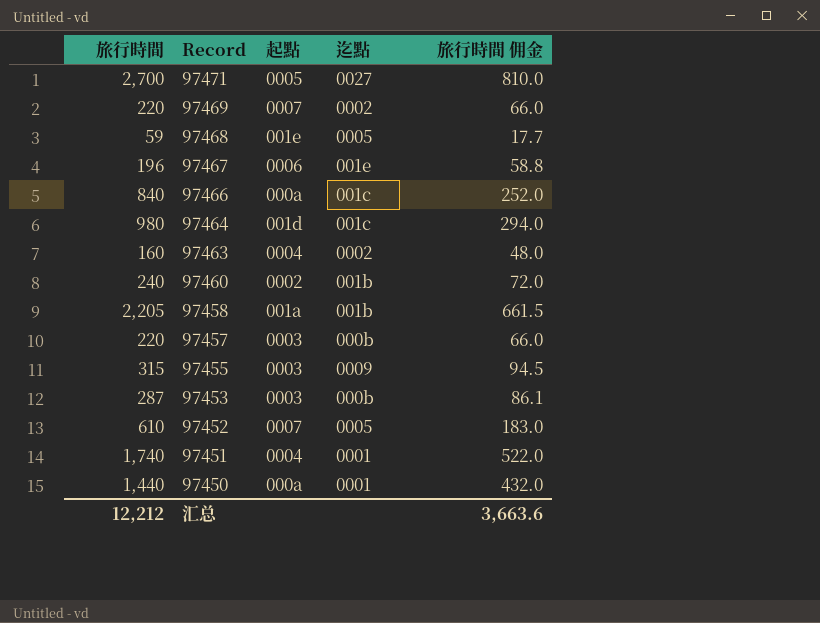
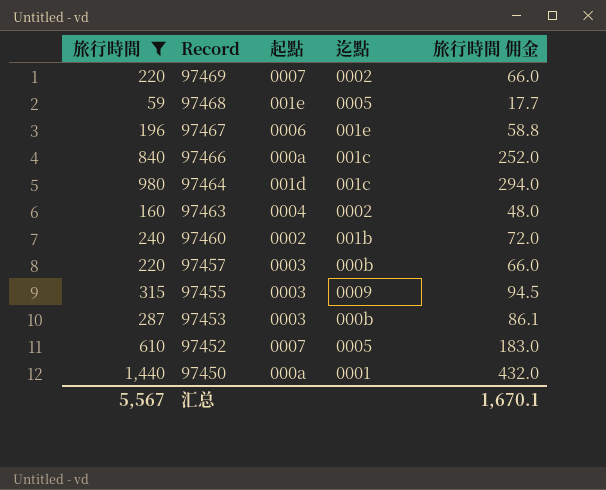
filter: none -> 旅行時間 <= 1,440
汇总 | 旅行時間: 12,212 -> 5,567
汇总 | 旅行時間 佣金: 3,663.6 -> 1,670.1

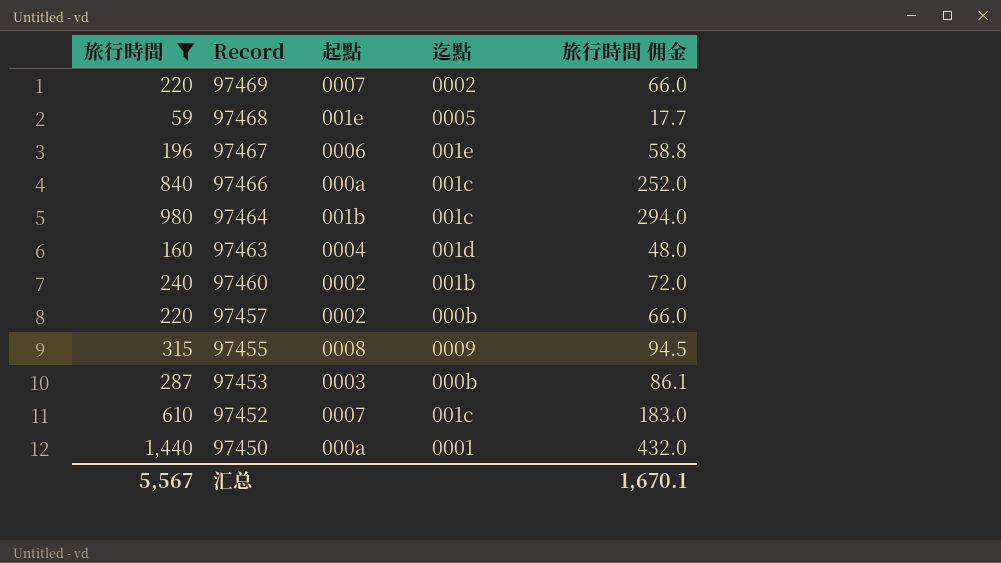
97464 | 起點: 001d -> 001b
97463 | 迄點: 0002 -> 001d
97457 | 起點: 0003 -> 0002
97455 | 起點: 0003 -> 0008
97452 | 迄點: 0005 -> 001c

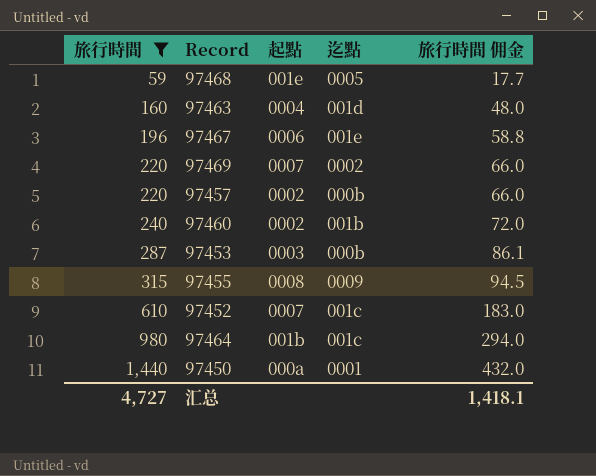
row order: Record descending -> 旅行時間 ascending
row 97466: 840 | 000a | 001c | 252.0 -> none
汇总 | 旅行時間: 5,567 -> 4,727
汇总 | 旅行時間 佣金: 1,670.1 -> 1,418.1

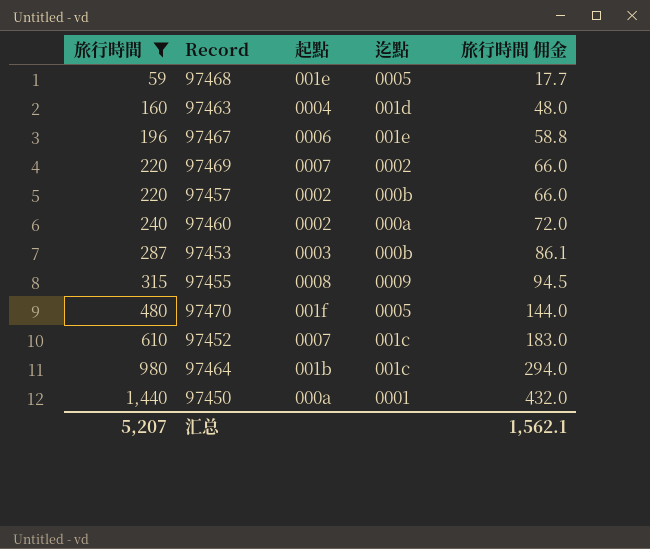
97460 | 迄點: 001b -> 000a
row 97470: none -> 480 | 001f | 0005 | 144.0
汇总 | 旅行時間: 4,727 -> 5,207
汇总 | 旅行時間 佣金: 1,418.1 -> 1,562.1

